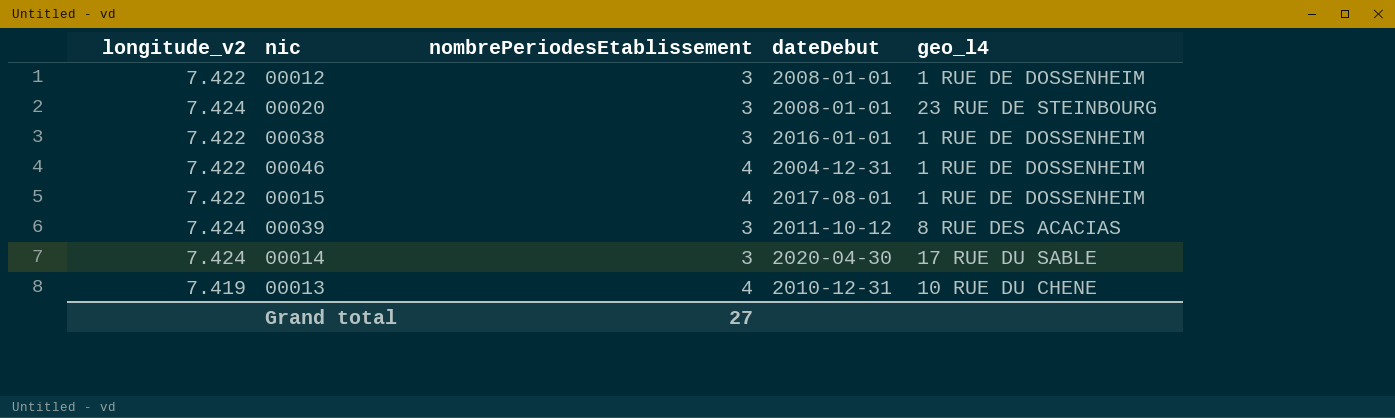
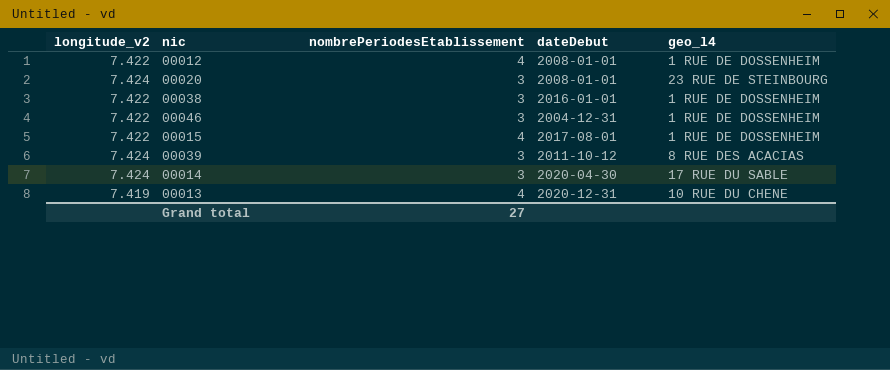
00012 | nombrePeriodesEtablissement: 3 -> 4
00046 | nombrePeriodesEtablissement: 4 -> 3
00013 | dateDebut: 2010-12-31 -> 2020-12-31

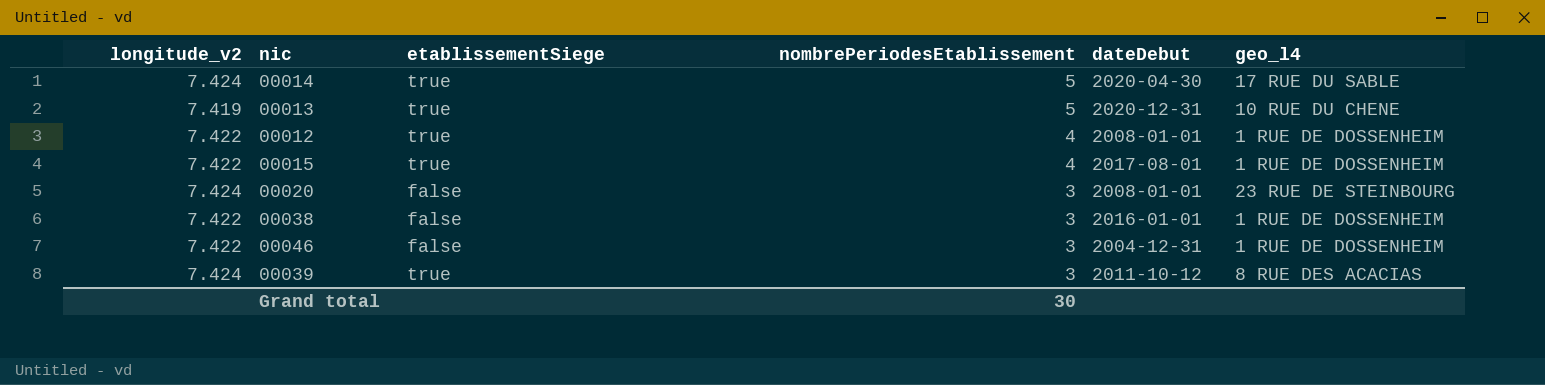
row order: none -> nombrePeriodesEtablissement descending
column etablissementSiege | position: none -> 3
00014 | nombrePeriodesEtablissement: 3 -> 5
00013 | nombrePeriodesEtablissement: 4 -> 5
Grand total | nombrePeriodesEtablissement: 27 -> 30

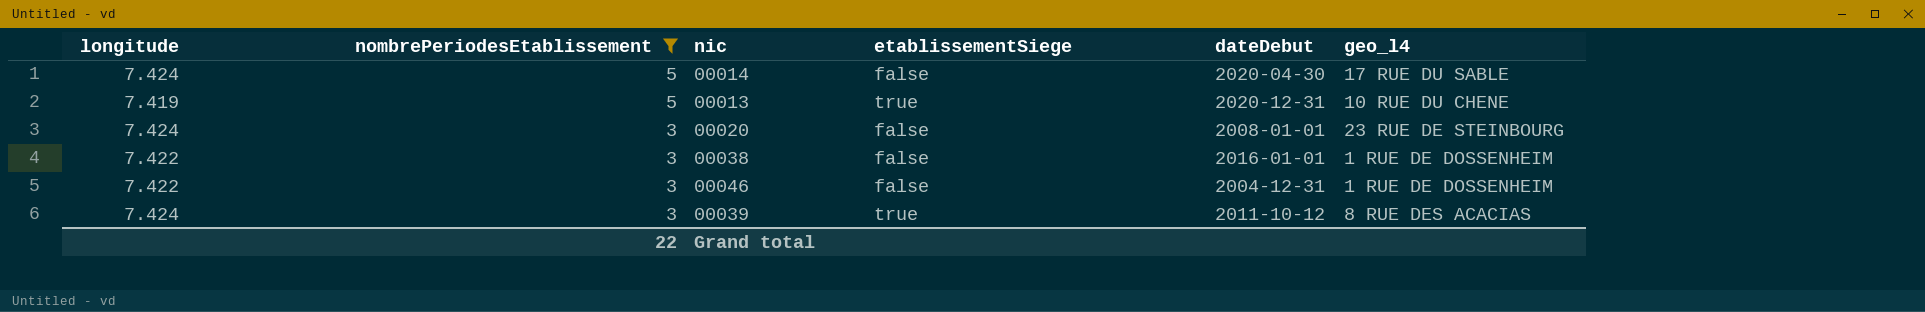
filter: none -> nombrePeriodesEtablissement != 4
column name: longitude_v2 -> longitude
column nombrePeriodesEtablissement | position: 4 -> 2
00014 | etablissementSiege: true -> false
Grand total | nombrePeriodesEtablissement: 30 -> 22

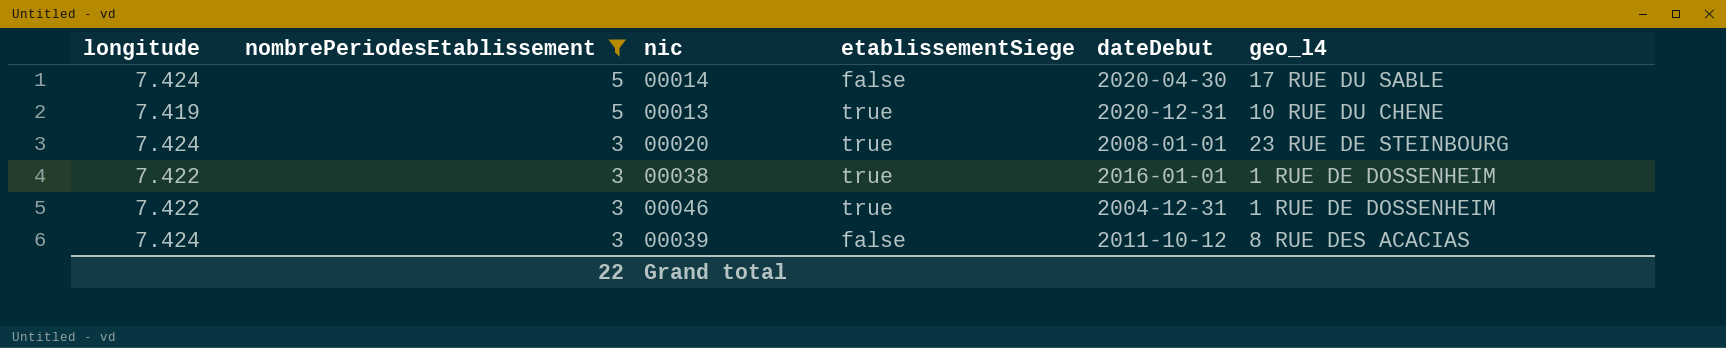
00020 | etablissementSiege: false -> true
00038 | etablissementSiege: false -> true
00046 | etablissementSiege: false -> true
00039 | etablissementSiege: true -> false

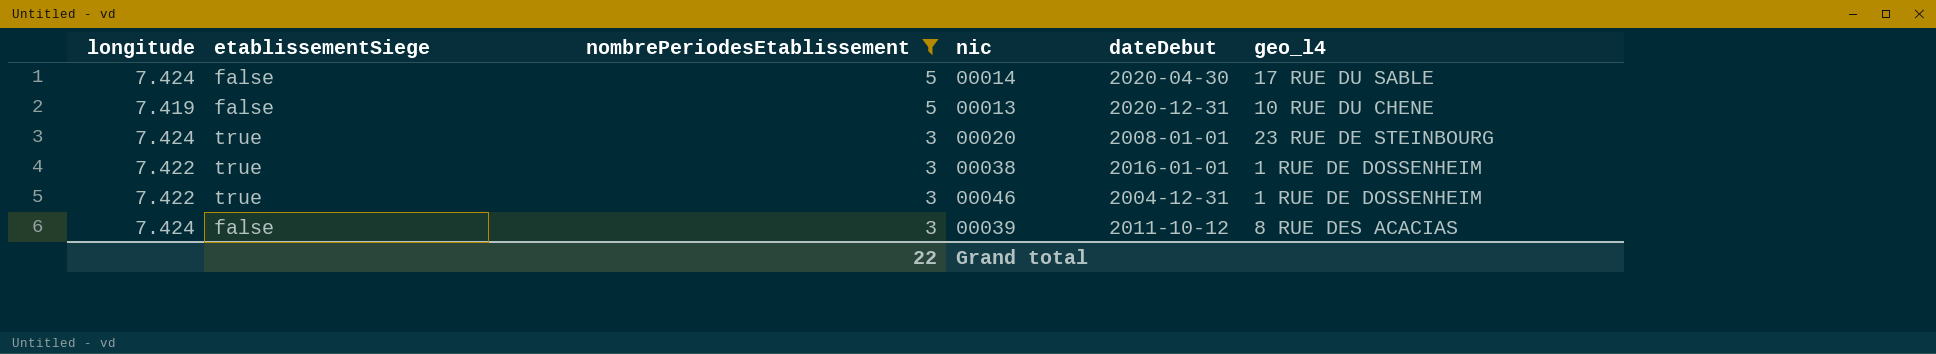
column etablissementSiege | position: 4 -> 2
00013 | etablissementSiege: true -> false

